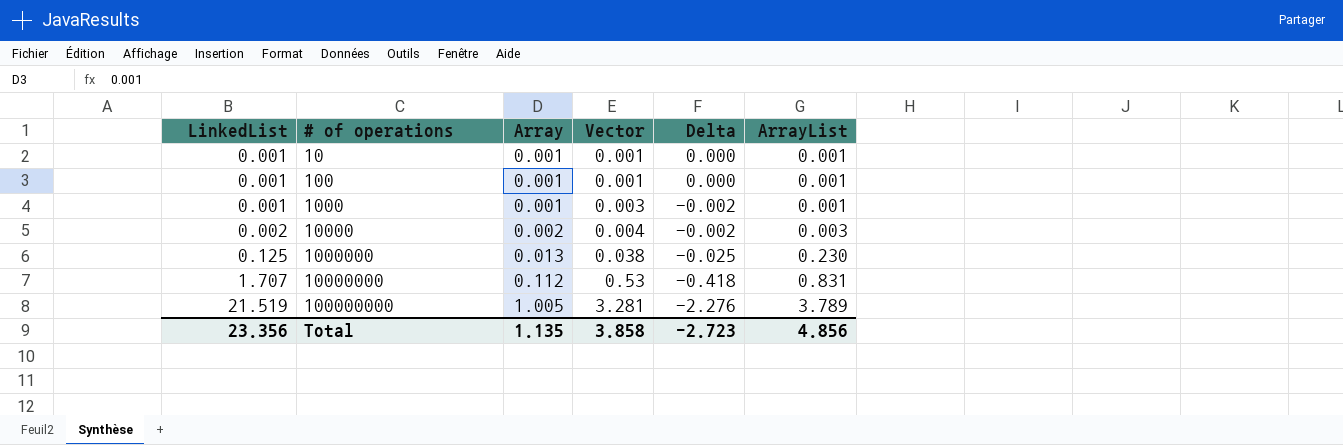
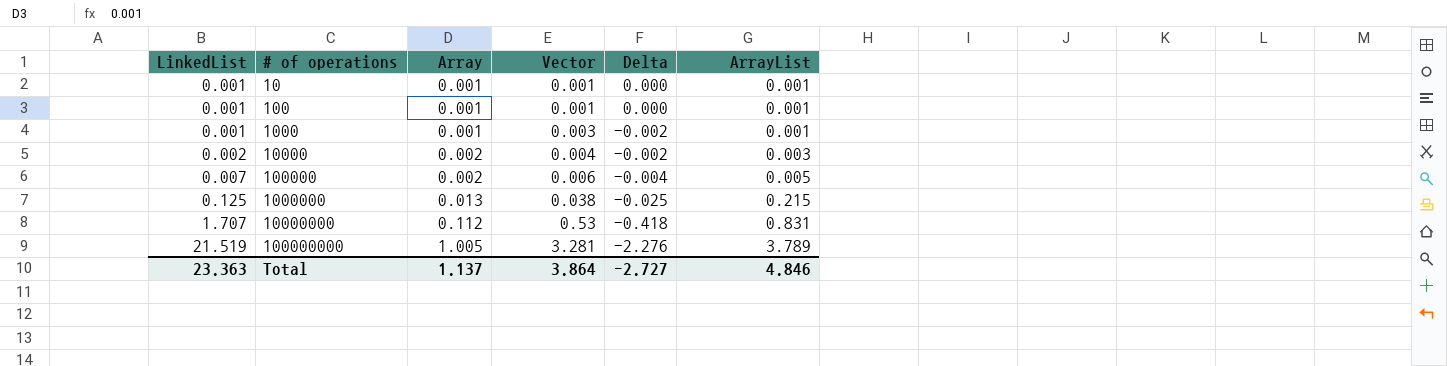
row 100000: none -> 0.007 | 0.002 | 0.006 | -0.004 | 0.005
1000000 | ArrayList: 0.230 -> 0.215
Total | LinkedList: 23.356 -> 23.363
Total | Array: 1.135 -> 1.137
Total | Vector: 3.858 -> 3.864
Total | Delta: -2.723 -> -2.727
Total | ArrayList: 4.856 -> 4.846

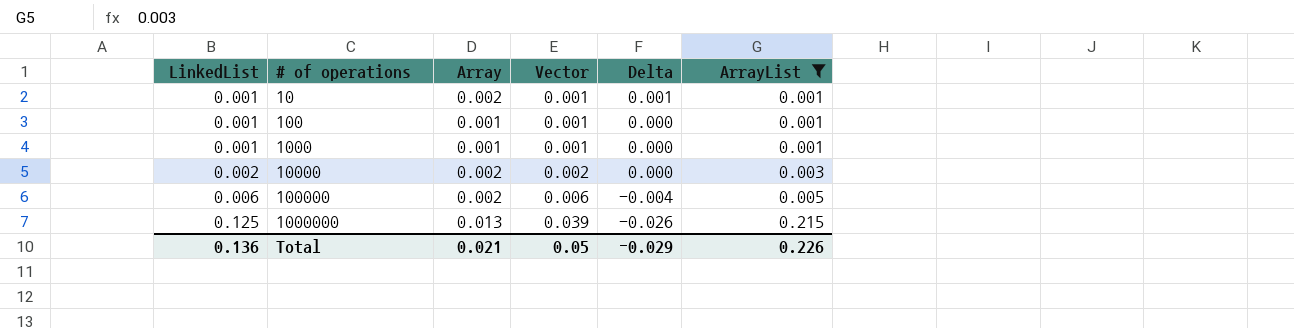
filter: none -> ArrayList <= 0.215
10 | Array: 0.001 -> 0.002
10 | Delta: 0.000 -> 0.001
1000 | Vector: 0.003 -> 0.001
1000 | Delta: -0.002 -> 0.000
10000 | Vector: 0.004 -> 0.002
10000 | Delta: -0.002 -> 0.000
100000 | LinkedList: 0.007 -> 0.006
1000000 | Vector: 0.038 -> 0.039
1000000 | Delta: -0.025 -> -0.026
Total | LinkedList: 23.363 -> 0.136
Total | Array: 1.137 -> 0.021
Total | Vector: 3.864 -> 0.05
Total | Delta: -2.727 -> -0.029
Total | ArrayList: 4.846 -> 0.226

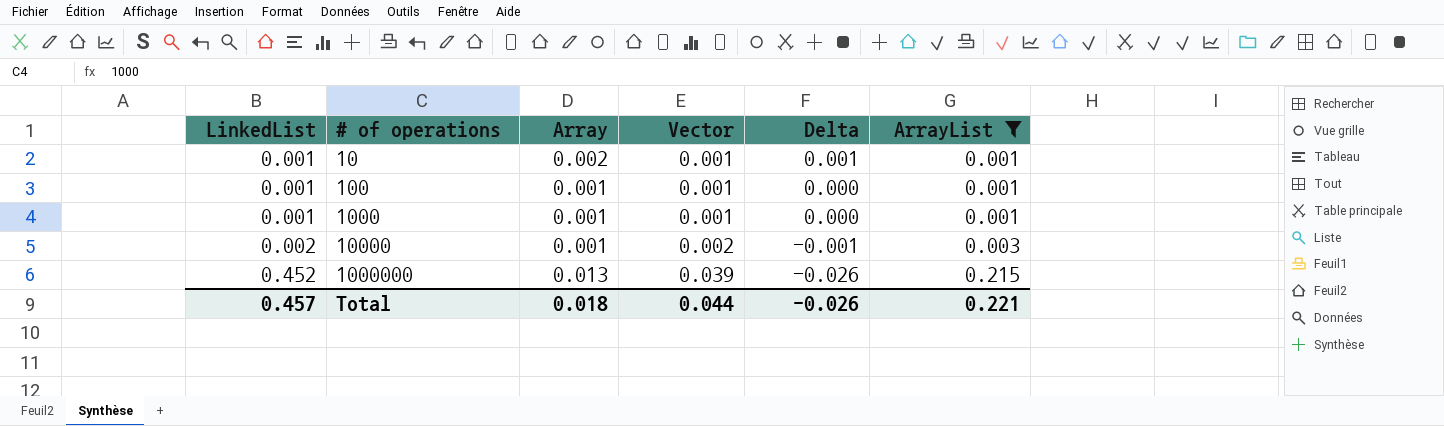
row 100000: 0.006 | 0.002 | 0.006 | -0.004 | 0.005 -> none
10000 | Array: 0.002 -> 0.001
10000 | Delta: 0.000 -> -0.001
1000000 | LinkedList: 0.125 -> 0.452
Total | LinkedList: 0.136 -> 0.457
Total | Array: 0.021 -> 0.018
Total | Vector: 0.05 -> 0.044
Total | Delta: -0.029 -> -0.026
Total | ArrayList: 0.226 -> 0.221

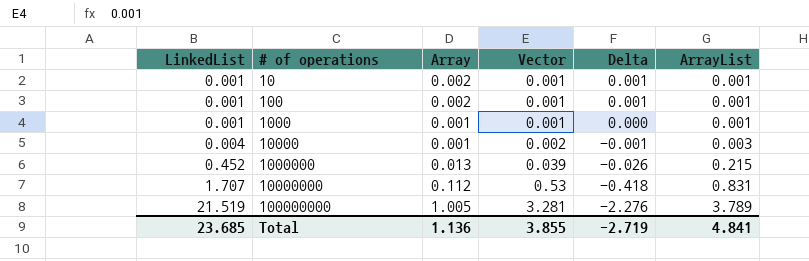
filter: ArrayList <= 0.215 -> none
100 | Array: 0.001 -> 0.002
100 | Delta: 0.000 -> 0.001
10000 | LinkedList: 0.002 -> 0.004
Total | LinkedList: 0.457 -> 23.685
Total | Array: 0.018 -> 1.136
Total | Vector: 0.044 -> 3.855
Total | Delta: -0.026 -> -2.719
Total | ArrayList: 0.221 -> 4.841

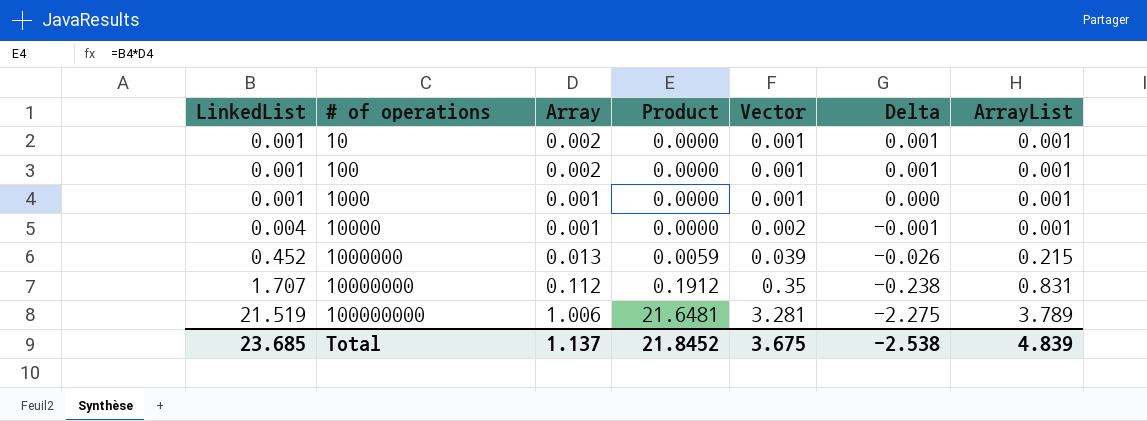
column Product | formula: none -> [LinkedList] * [Array]
10000 | ArrayList: 0.003 -> 0.001
10000000 | Vector: 0.53 -> 0.35
10000000 | Delta: -0.418 -> -0.238
100000000 | Array: 1.005 -> 1.006
100000000 | Delta: -2.276 -> -2.275
Total | Array: 1.136 -> 1.137
Total | Vector: 3.855 -> 3.675
Total | Delta: -2.719 -> -2.538
Total | ArrayList: 4.841 -> 4.839

